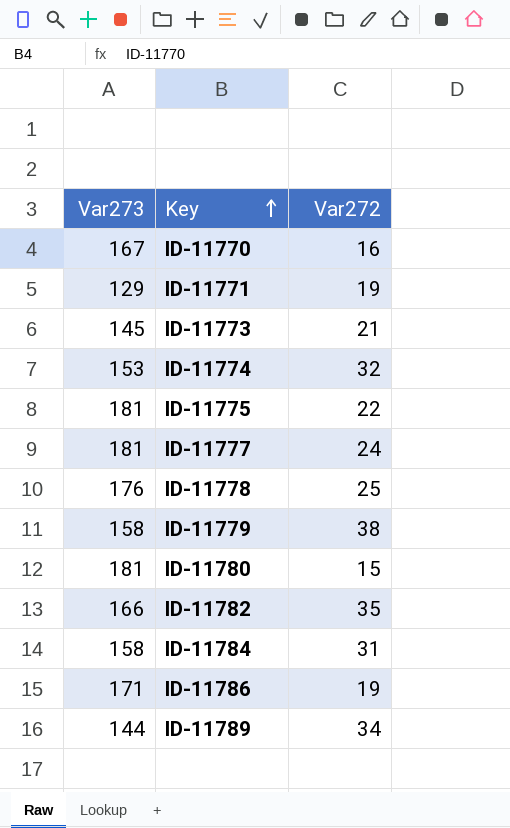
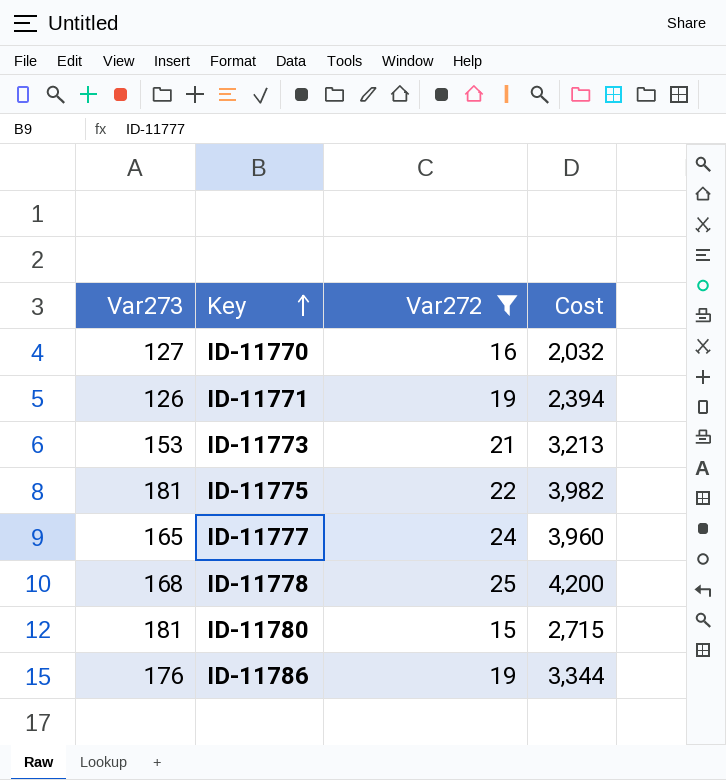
filter: none -> Var272 <= 25
column Cost | formula: none -> [Var273] * [Var272]
ID-11770 | Var273: 167 -> 127
ID-11771 | Var273: 129 -> 126
ID-11773 | Var273: 145 -> 153
ID-11777 | Var273: 181 -> 165
ID-11778 | Var273: 176 -> 168
ID-11786 | Var273: 171 -> 176

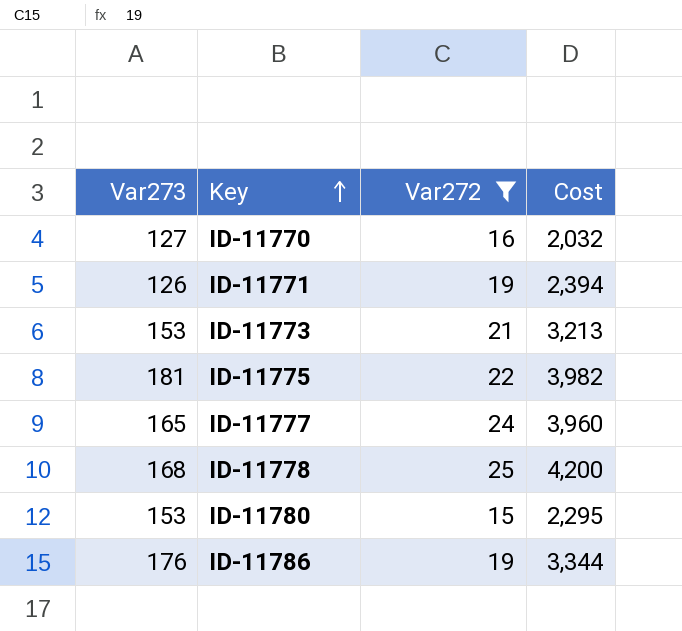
ID-11780 | Var273: 181 -> 153
ID-11780 | Cost: 2,715 -> 2,295

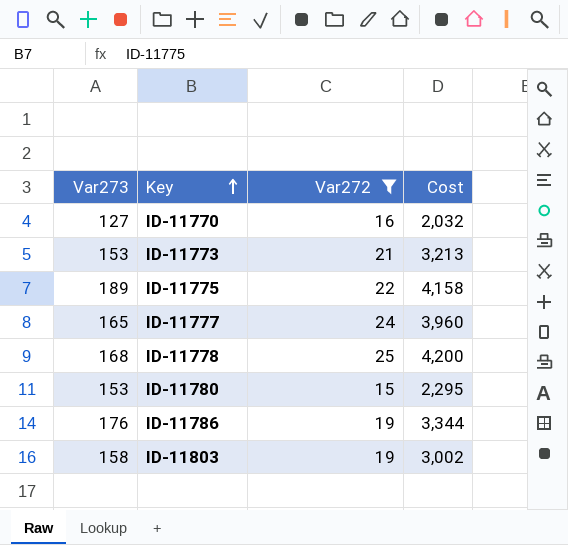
row ID-11771: 126 | 19 | 2,394 -> none
ID-11775 | Var273: 181 -> 189
ID-11775 | Cost: 3,982 -> 4,158
row ID-11803: none -> 158 | 19 | 3,002

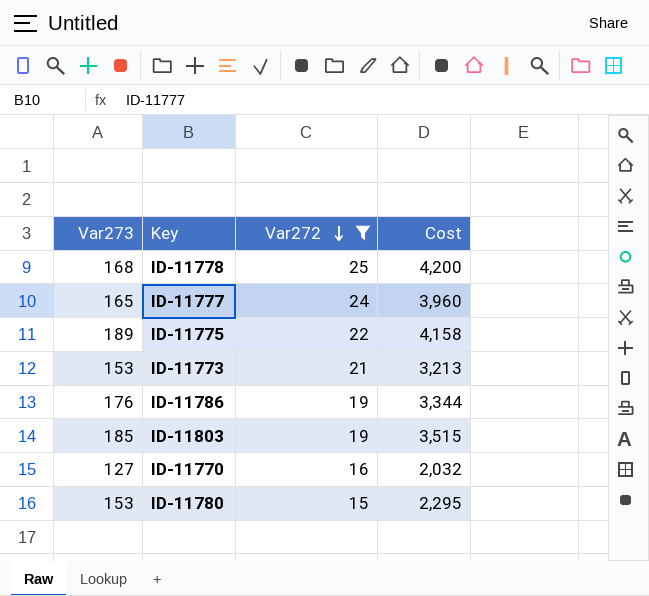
row order: Key ascending -> Var272 descending
ID-11803 | Var273: 158 -> 185
ID-11803 | Cost: 3,002 -> 3,515

